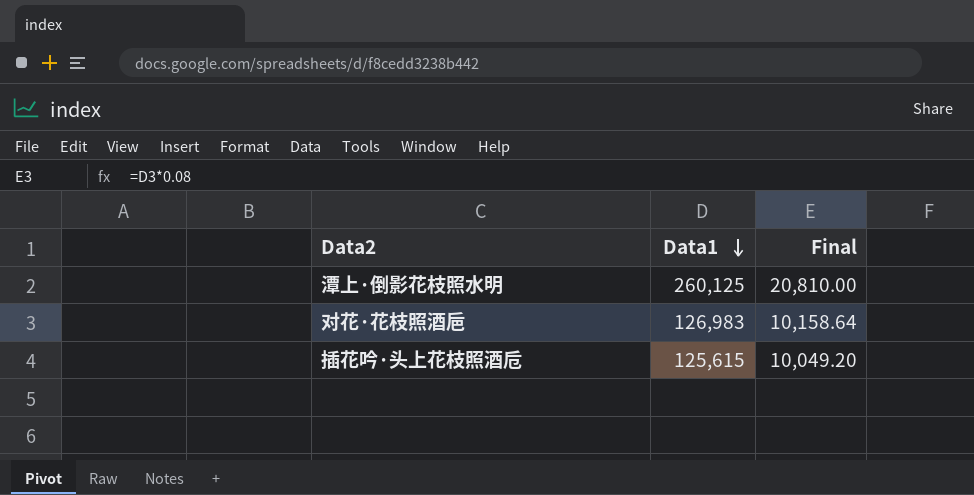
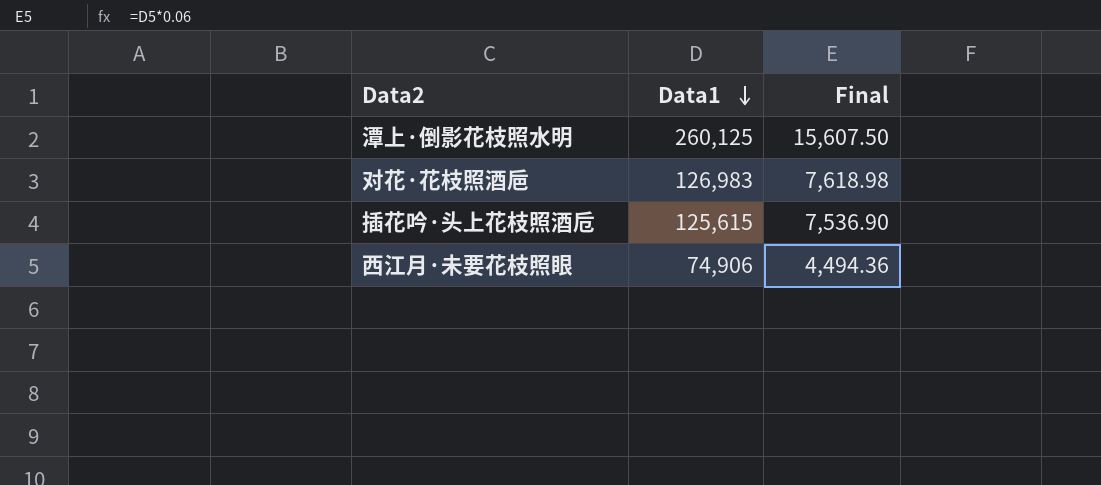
column Final | formula: [Data1] * 0.08 -> [Data1] * 0.06
row 西江月·未要花枝照眼: none -> 74,906 | 4,494.36

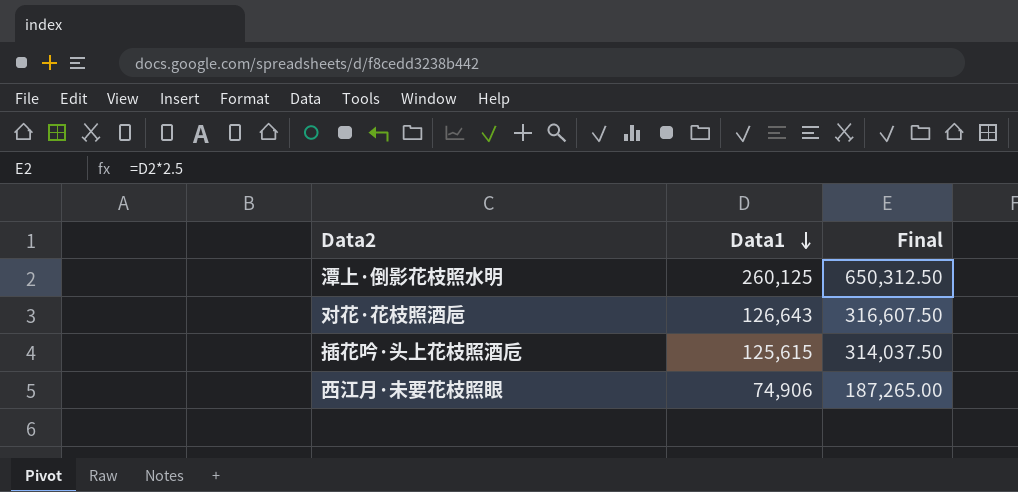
column Final | formula: [Data1] * 0.06 -> [Data1] * 2.5
对花·花枝照酒巵 | Data1: 126,983 -> 126,643

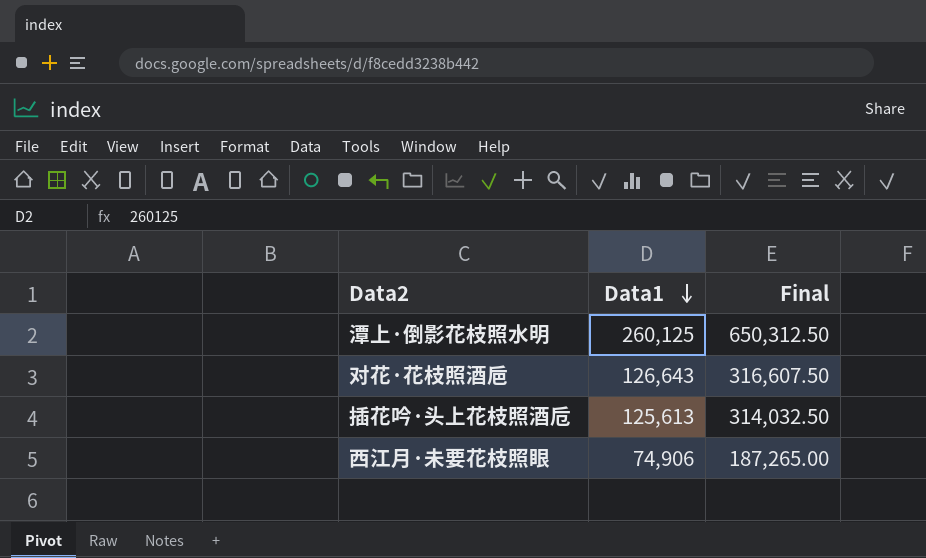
插花吟·头上花枝照酒卮 | Data1: 125,615 -> 125,613
插花吟·头上花枝照酒卮 | Final: 314,037.50 -> 314,032.50

